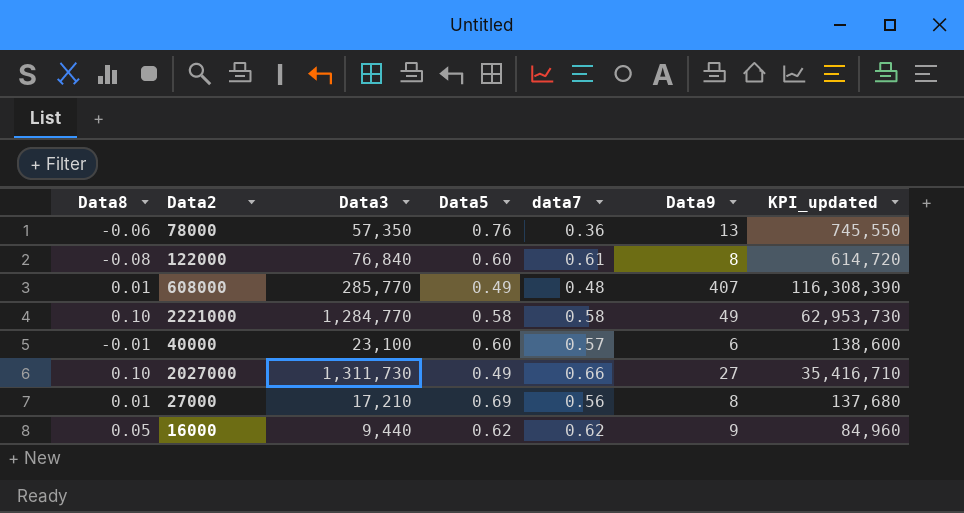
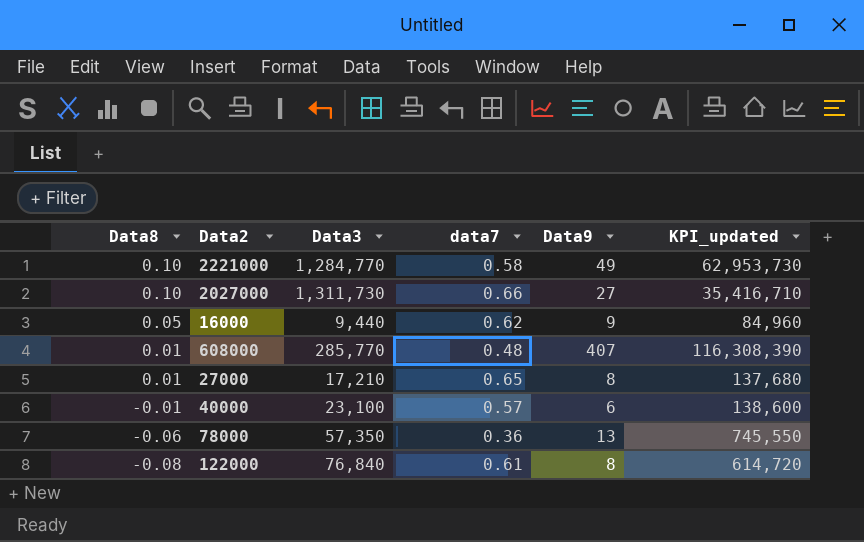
row order: none -> Data8 descending
column Data5 | position: 4 -> none
27000 | data7: 0.56 -> 0.65

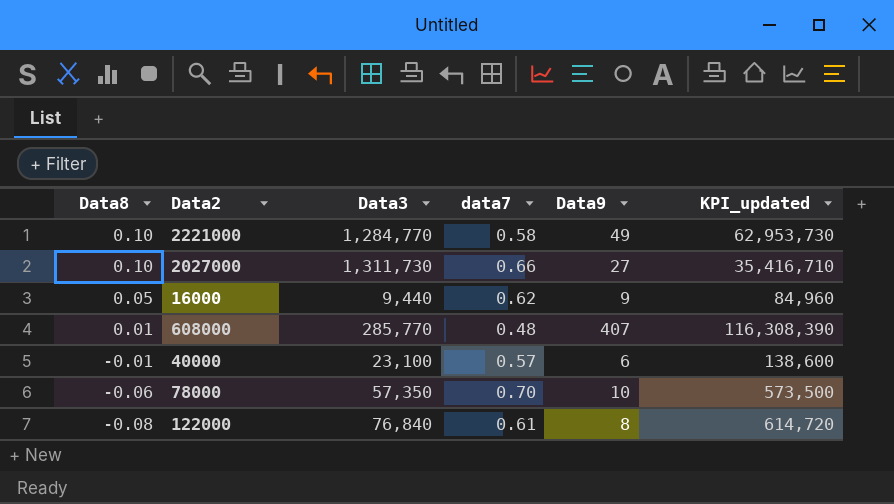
row 27000: 0.01 | 17,210 | 0.65 | 8 | 137,680 -> none
78000 | data7: 0.36 -> 0.70
78000 | Data9: 13 -> 10
78000 | KPI_updated: 745,550 -> 573,500

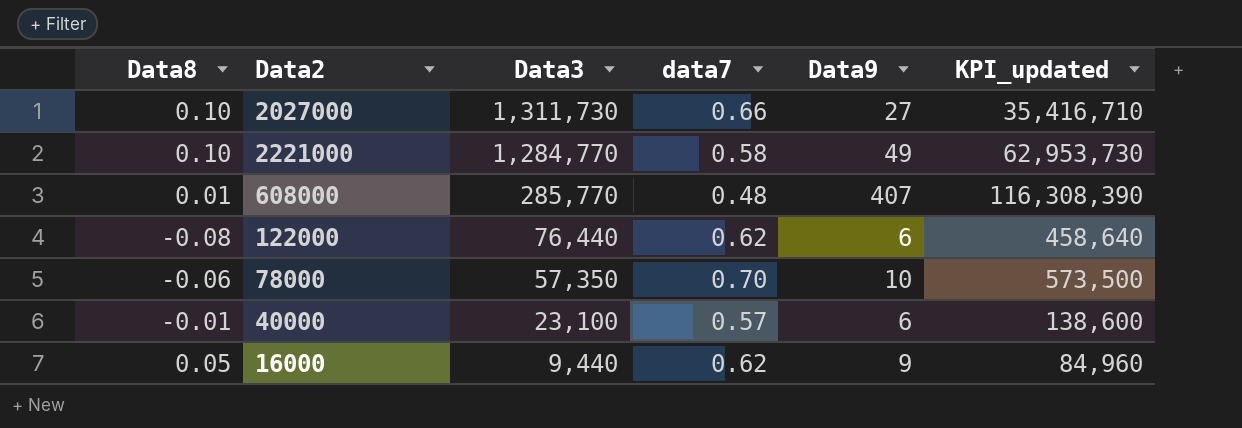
row order: Data8 descending -> Data3 descending
122000 | Data3: 76,840 -> 76,440
122000 | data7: 0.61 -> 0.62
122000 | Data9: 8 -> 6
122000 | KPI_updated: 614,720 -> 458,640

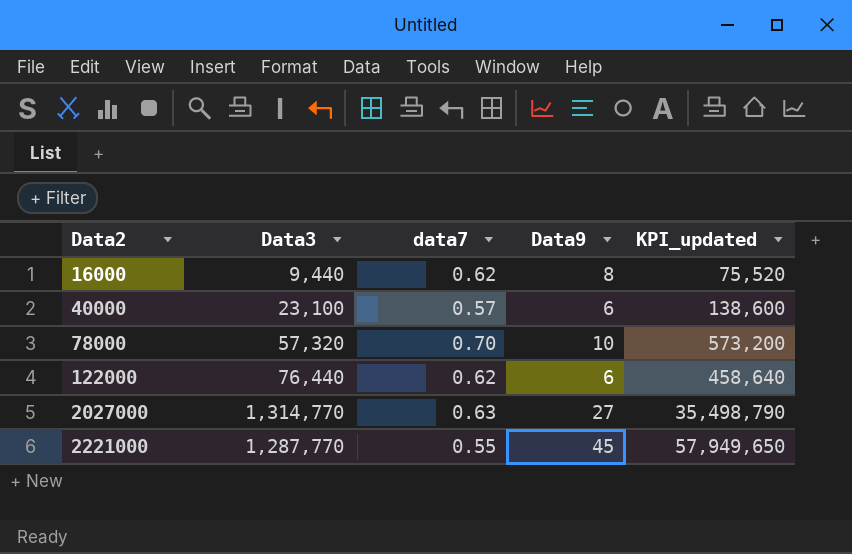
row order: Data3 descending -> Data2 ascending
column Data8 | position: 1 -> none
row 608000: 0.01 | 285,770 | 0.48 | 407 | 116,308,390 -> none
16000 | Data9: 9 -> 8
16000 | KPI_updated: 84,960 -> 75,520
78000 | Data3: 57,350 -> 57,320
78000 | KPI_updated: 573,500 -> 573,200
2027000 | Data3: 1,311,730 -> 1,314,770
2027000 | data7: 0.66 -> 0.63
2027000 | KPI_updated: 35,416,710 -> 35,498,790
2221000 | Data3: 1,284,770 -> 1,287,770
2221000 | data7: 0.58 -> 0.55
2221000 | Data9: 49 -> 45
2221000 | KPI_updated: 62,953,730 -> 57,949,650

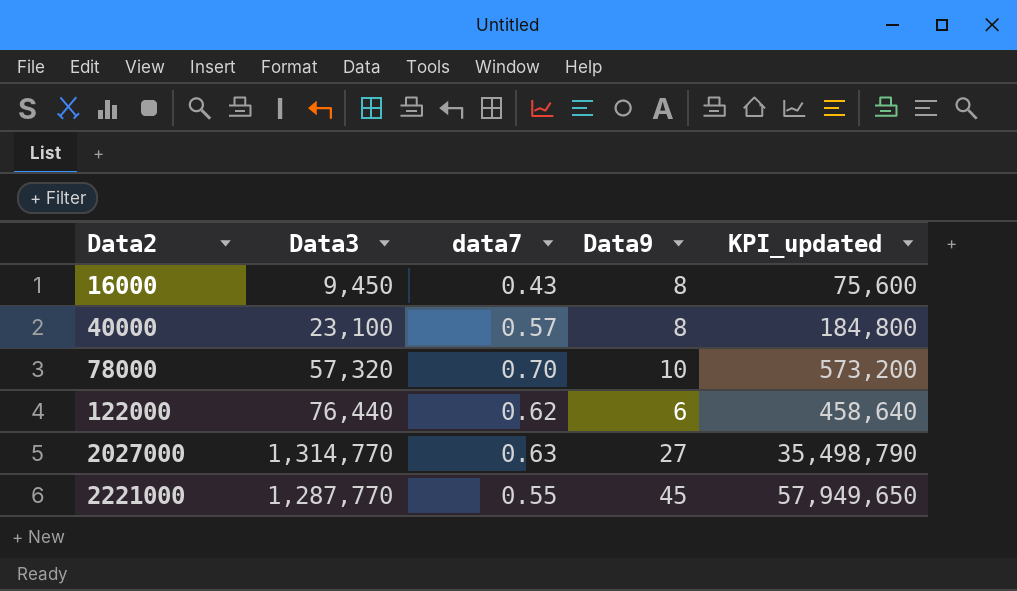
16000 | Data3: 9,440 -> 9,450
16000 | data7: 0.62 -> 0.43
16000 | KPI_updated: 75,520 -> 75,600
40000 | Data9: 6 -> 8
40000 | KPI_updated: 138,600 -> 184,800

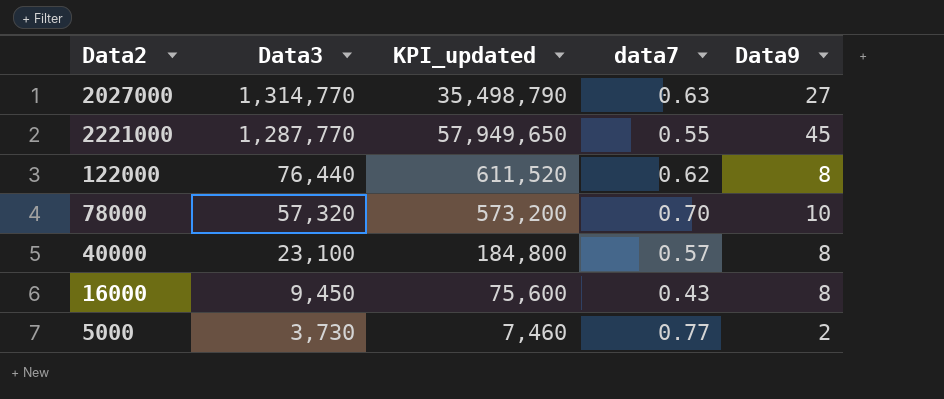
row order: Data2 ascending -> Data3 descending
column KPI_updated | position: 5 -> 3
122000 | KPI_updated: 458,640 -> 611,520
122000 | Data9: 6 -> 8
row 5000: none -> 3,730 | 7,460 | 0.77 | 2

